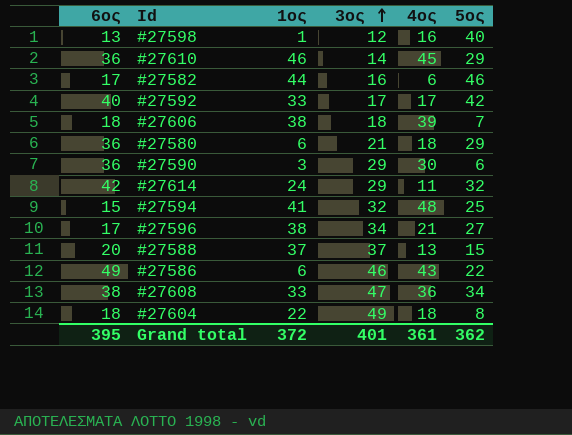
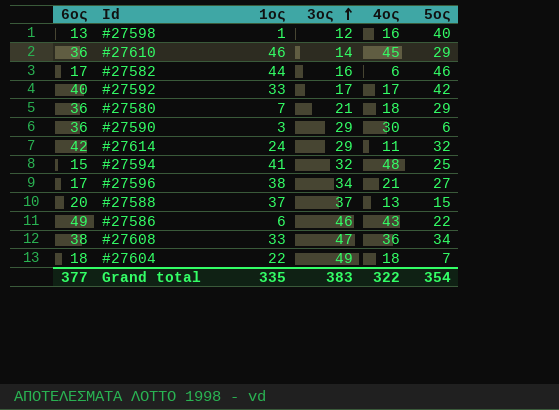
row #27606: 18 | 38 | 18 | 39 | 7 -> none
#27580 | 1ος: 6 -> 7
#27604 | 5ος: 8 -> 7
Grand total | 6ος: 395 -> 377
Grand total | 1ος: 372 -> 335
Grand total | 3ος: 401 -> 383
Grand total | 4ος: 361 -> 322
Grand total | 5ος: 362 -> 354

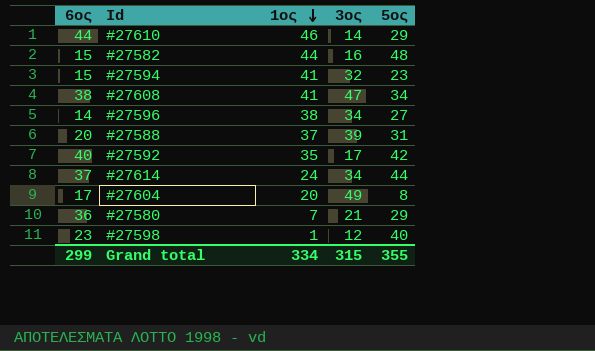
row order: 3ος ascending -> 1ος descending
column 4ος | position: 5 -> none
row #27590: 36 | 3 | 29 | 30 | 6 -> none
row #27586: 49 | 6 | 46 | 43 | 22 -> none
#27610 | 6ος: 36 -> 44
#27582 | 6ος: 17 -> 15
#27582 | 5ος: 46 -> 48
#27594 | 5ος: 25 -> 23
#27608 | 1ος: 33 -> 41
#27596 | 6ος: 17 -> 14
#27588 | 3ος: 37 -> 39
#27588 | 5ος: 15 -> 31
#27592 | 1ος: 33 -> 35
#27614 | 6ος: 42 -> 37
#27614 | 3ος: 29 -> 34
#27614 | 5ος: 32 -> 44
#27604 | 6ος: 18 -> 17
#27604 | 1ος: 22 -> 20
#27604 | 5ος: 7 -> 8
#27598 | 6ος: 13 -> 23
Grand total | 6ος: 377 -> 299
Grand total | 1ος: 335 -> 334
Grand total | 3ος: 383 -> 315
Grand total | 5ος: 354 -> 355

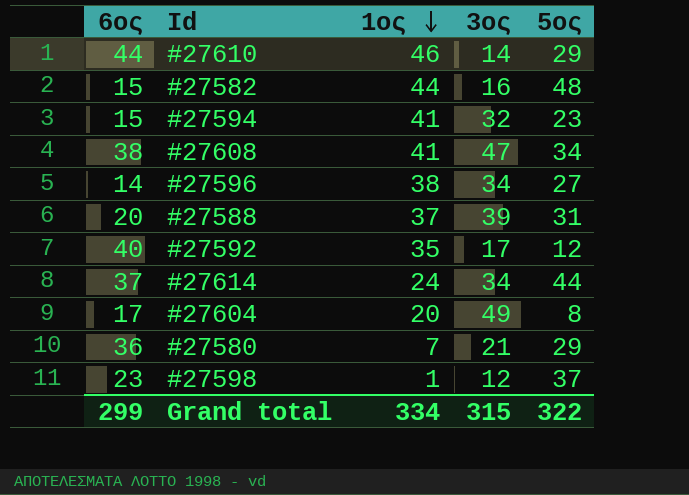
#27592 | 5ος: 42 -> 12
#27598 | 5ος: 40 -> 37
Grand total | 5ος: 355 -> 322

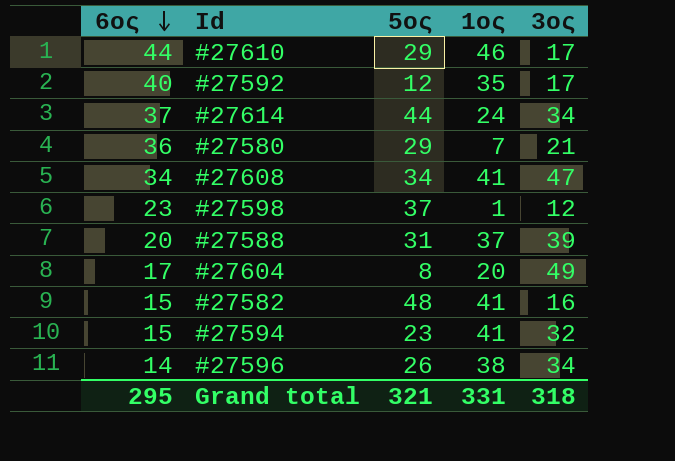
row order: 1ος descending -> 6ος descending
column 5ος | position: 5 -> 3
#27610 | 3ος: 14 -> 17
#27608 | 6ος: 38 -> 34
#27582 | 1ος: 44 -> 41
#27596 | 5ος: 27 -> 26
Grand total | 6ος: 299 -> 295
Grand total | 5ος: 322 -> 321
Grand total | 1ος: 334 -> 331
Grand total | 3ος: 315 -> 318

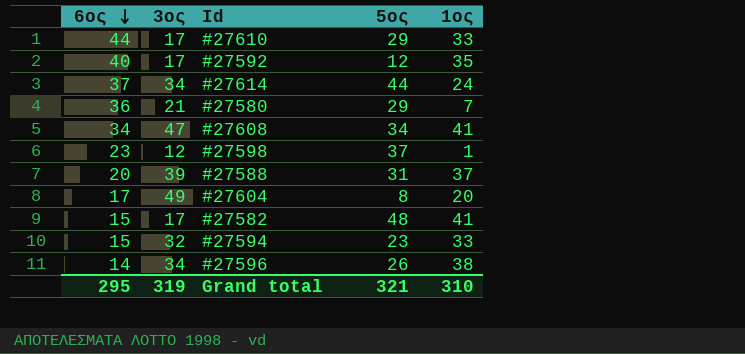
column 3ος | position: 5 -> 2
#27610 | 1ος: 46 -> 33
#27582 | 3ος: 16 -> 17
#27594 | 1ος: 41 -> 33
Grand total | 3ος: 318 -> 319
Grand total | 1ος: 331 -> 310

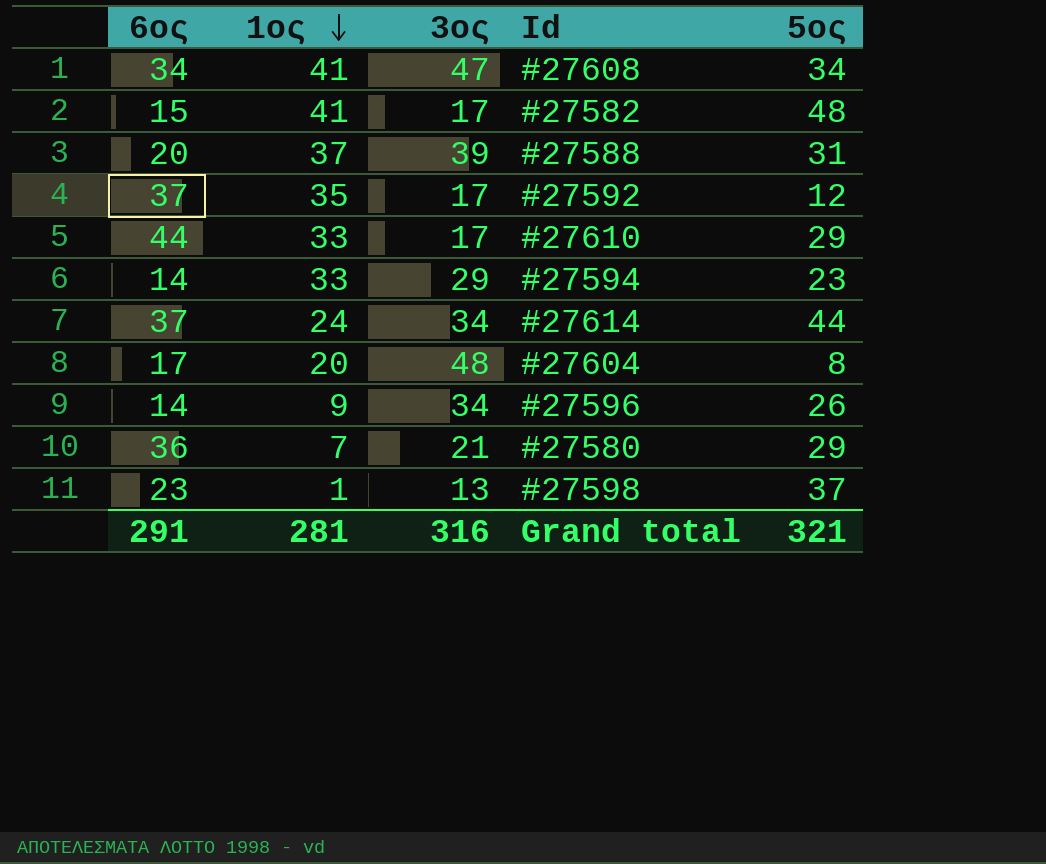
row order: 6ος descending -> 1ος descending
column 1ος | position: 5 -> 2
#27592 | 6ος: 40 -> 37
#27594 | 6ος: 15 -> 14
#27594 | 3ος: 32 -> 29
#27604 | 3ος: 49 -> 48
#27596 | 1ος: 38 -> 9
#27598 | 3ος: 12 -> 13
Grand total | 6ος: 295 -> 291
Grand total | 1ος: 310 -> 281
Grand total | 3ος: 319 -> 316

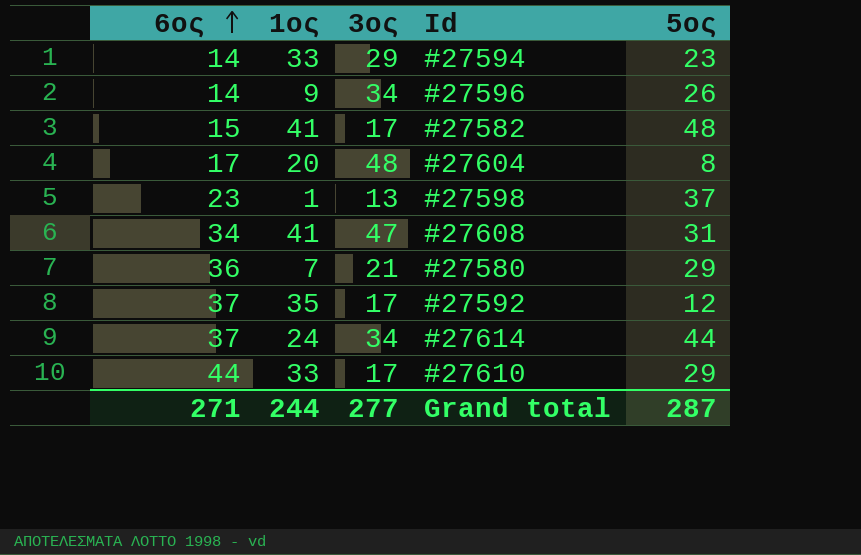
row order: 1ος descending -> 6ος ascending
row #27588: 20 | 37 | 39 | 31 -> none
#27608 | 5ος: 34 -> 31
Grand total | 6ος: 291 -> 271
Grand total | 1ος: 281 -> 244
Grand total | 3ος: 316 -> 277
Grand total | 5ος: 321 -> 287

